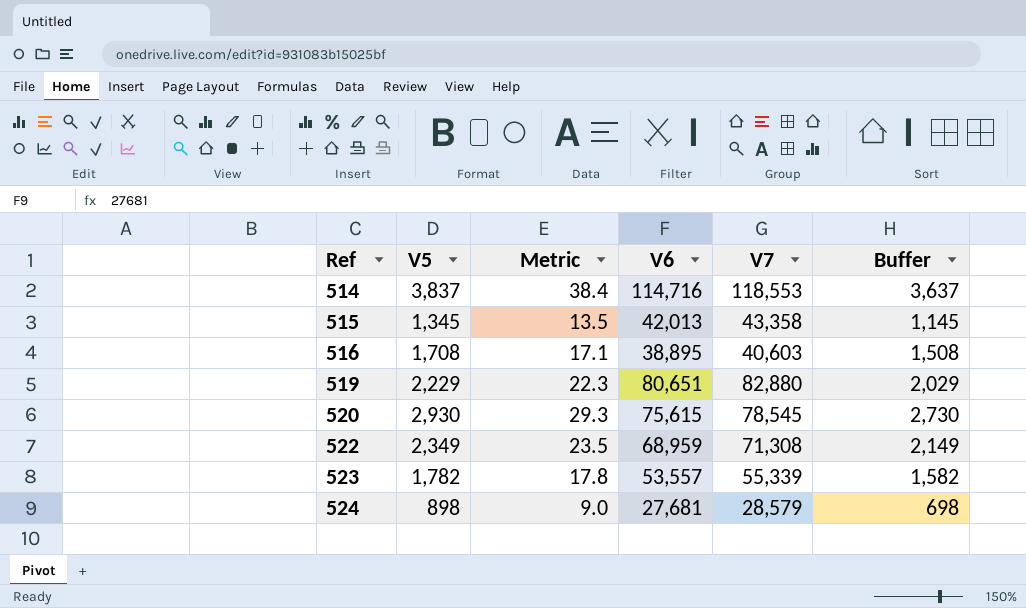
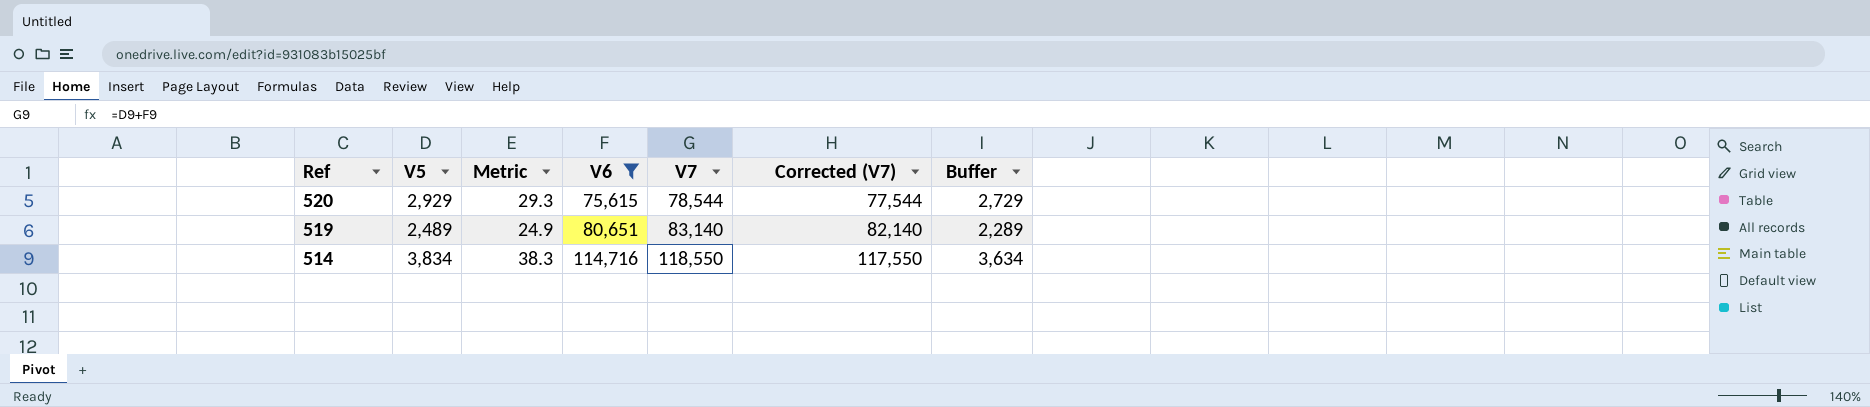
filter: none -> V6 >= 75,615
row order: Ref ascending -> Ref descending
column Corrected (V7) | formula: none -> [V7] - 1000
520 | V5: 2,930 -> 2,929
520 | V7: 78,545 -> 78,544
520 | Buffer: 2,730 -> 2,729
519 | V5: 2,229 -> 2,489
519 | Metric: 22.3 -> 24.9
519 | V7: 82,880 -> 83,140
519 | Buffer: 2,029 -> 2,289
514 | V5: 3,837 -> 3,834
514 | Metric: 38.4 -> 38.3
514 | V7: 118,553 -> 118,550
514 | Buffer: 3,637 -> 3,634

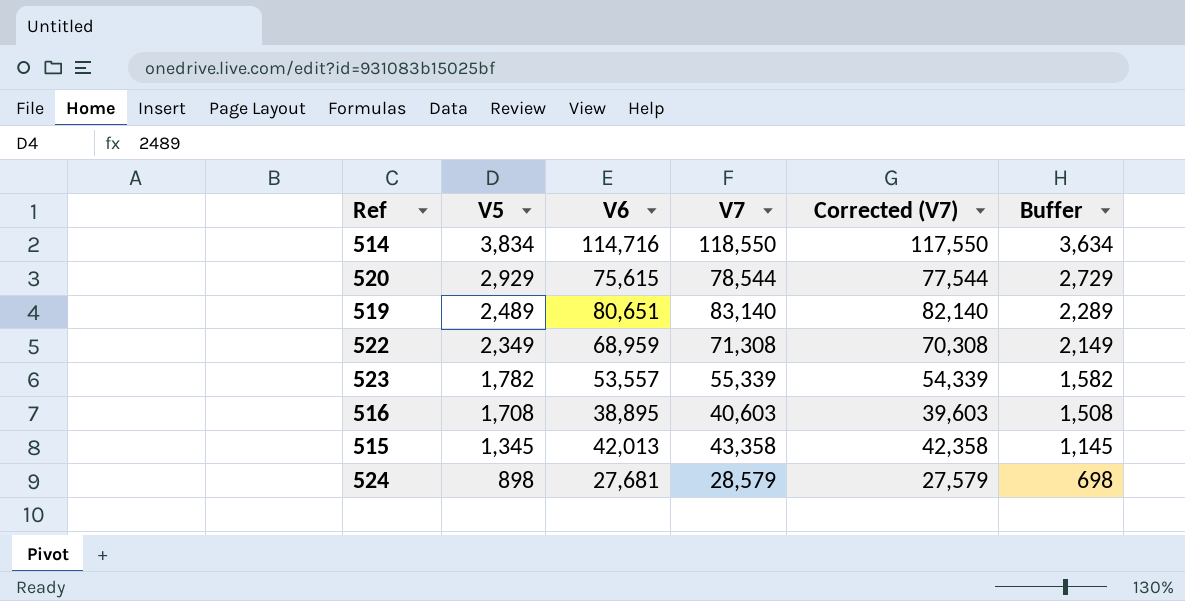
filter: V6 >= 75,615 -> none
row order: Ref descending -> V5 descending
column Metric | formula: [V5] * 0.01 -> none

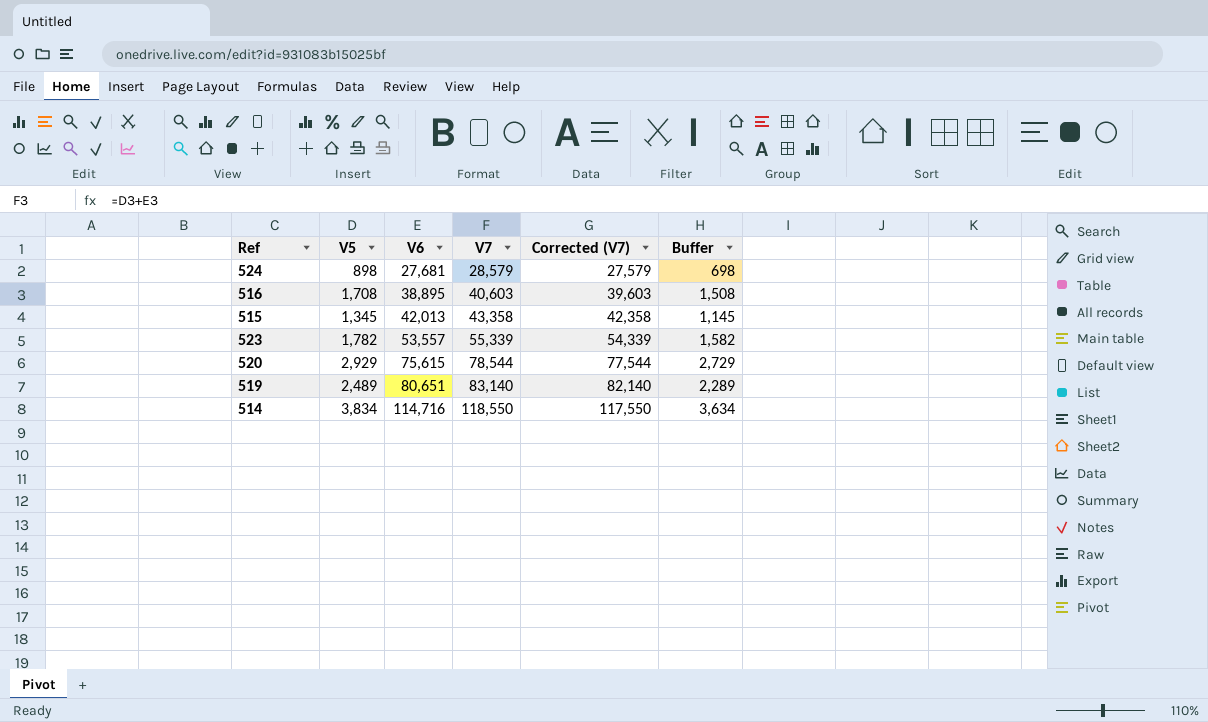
row order: V5 descending -> V6 ascending
row 522: 2,349 | 68,959 | 71,308 | 70,308 | 2,149 -> none

